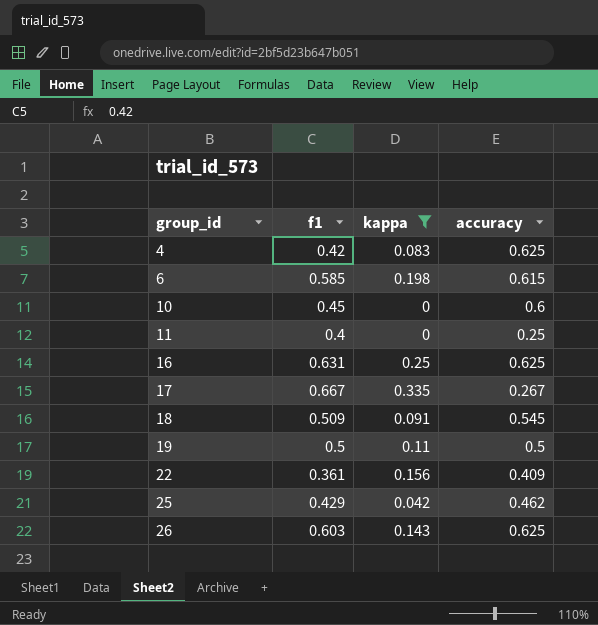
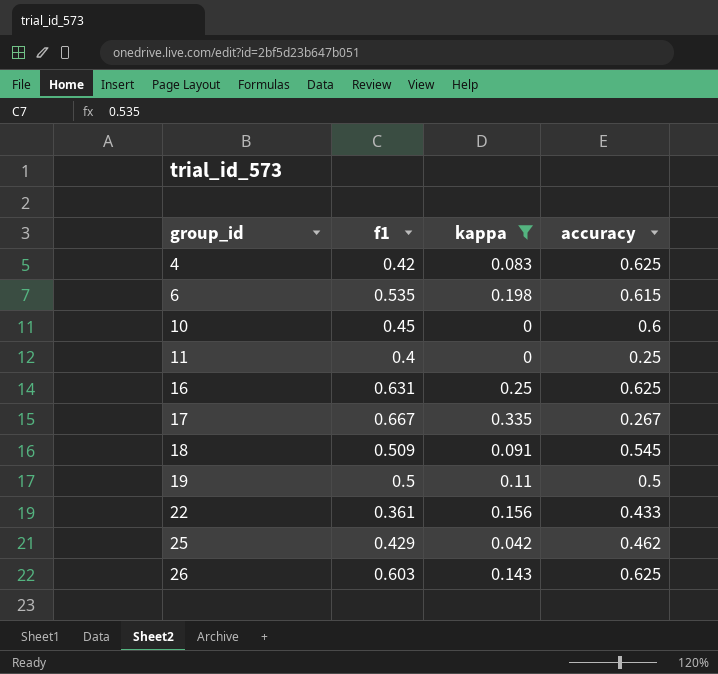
6 | f1: 0.585 -> 0.535
22 | accuracy: 0.409 -> 0.433

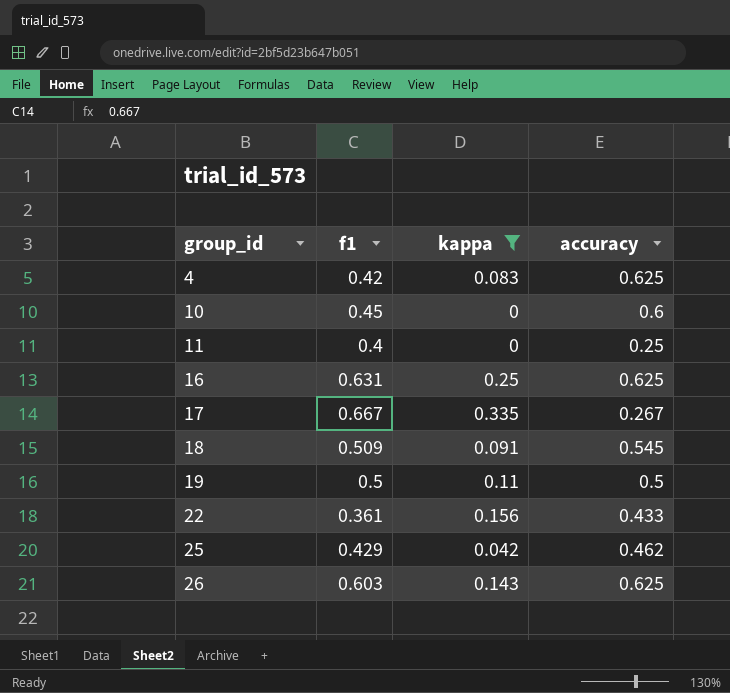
row 6: 0.535 | 0.198 | 0.615 -> none

